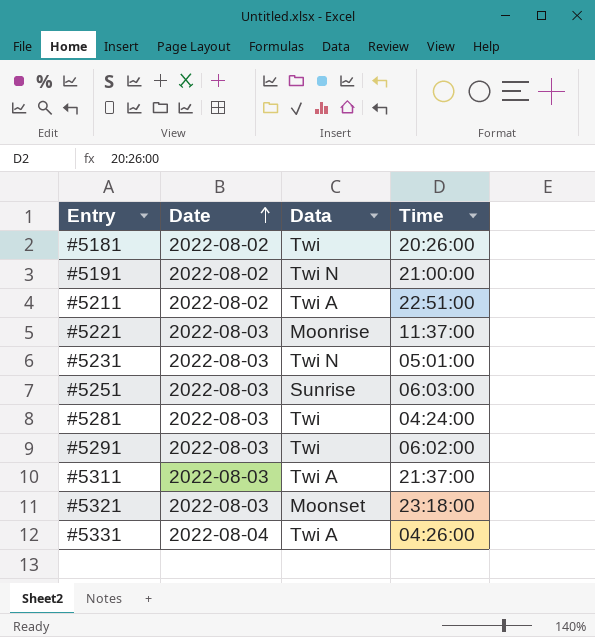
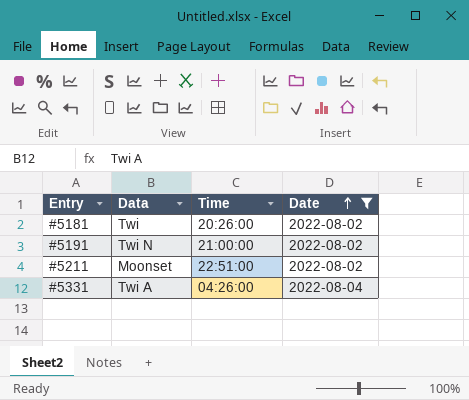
filter: none -> Date != 2022-08-03
column Date | position: 2 -> 4
#5211 | Data: Twi A -> Moonset

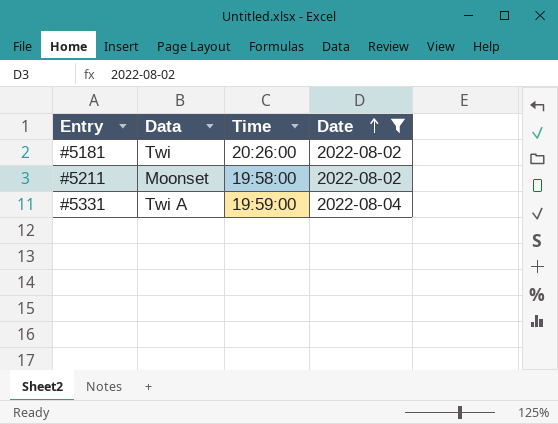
row #5191: Twi N | 21:00:00 | 2022-08-02 -> none
#5211 | Time: 22:51:00 -> 19:58:00
#5331 | Time: 04:26:00 -> 19:59:00

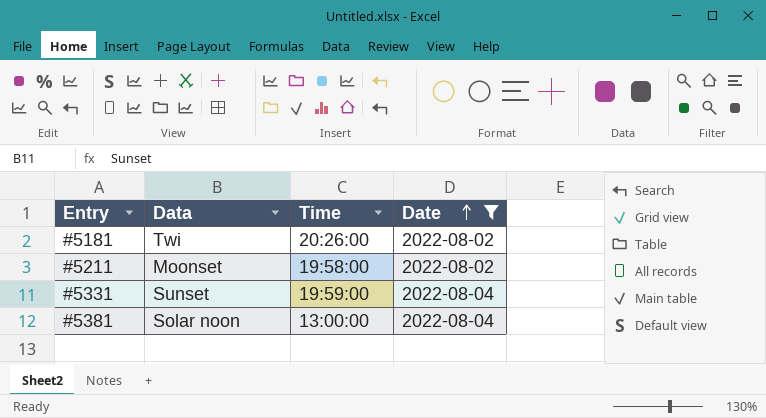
#5331 | Data: Twi A -> Sunset
row #5381: none -> Solar noon | 13:00:00 | 2022-08-04

